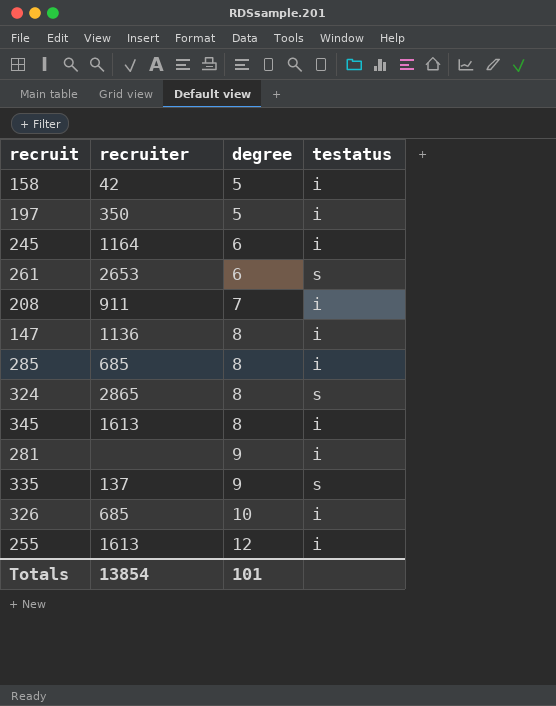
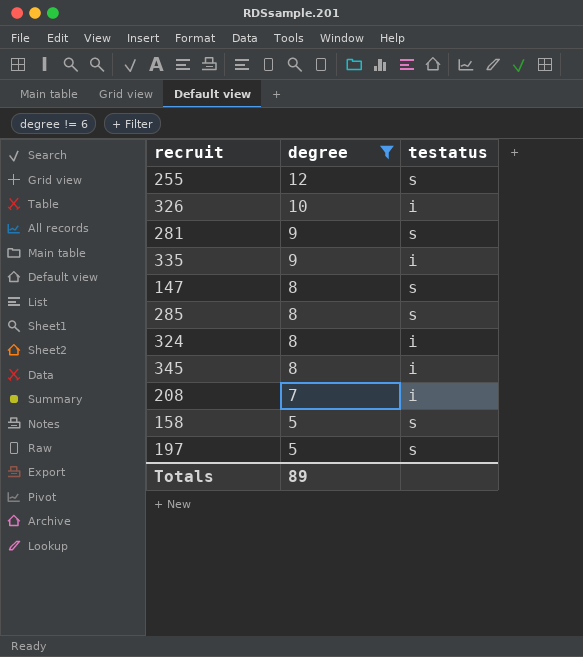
filter: none -> degree != 6
row order: degree ascending -> degree descending
column recruiter | position: 2 -> none
255 | testatus: i -> s
281 | testatus: i -> s
335 | testatus: s -> i
147 | testatus: i -> s
285 | testatus: i -> s
324 | testatus: s -> i
158 | testatus: i -> s
197 | testatus: i -> s
Totals | degree: 101 -> 89

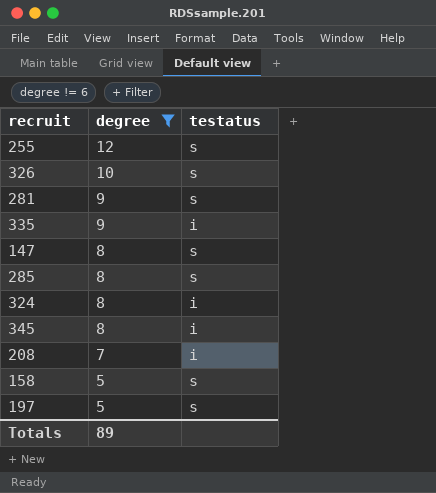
326 | testatus: i -> s

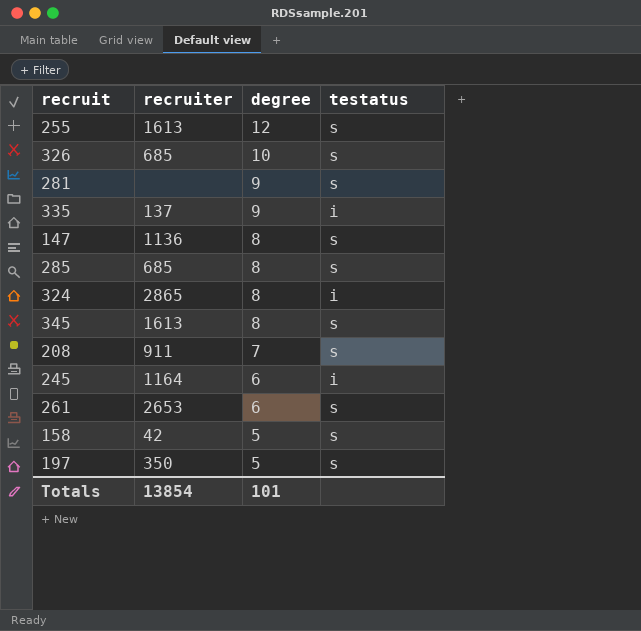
filter: degree != 6 -> none
column recruiter | position: none -> 2
345 | testatus: i -> s
208 | testatus: i -> s
Totals | degree: 89 -> 101

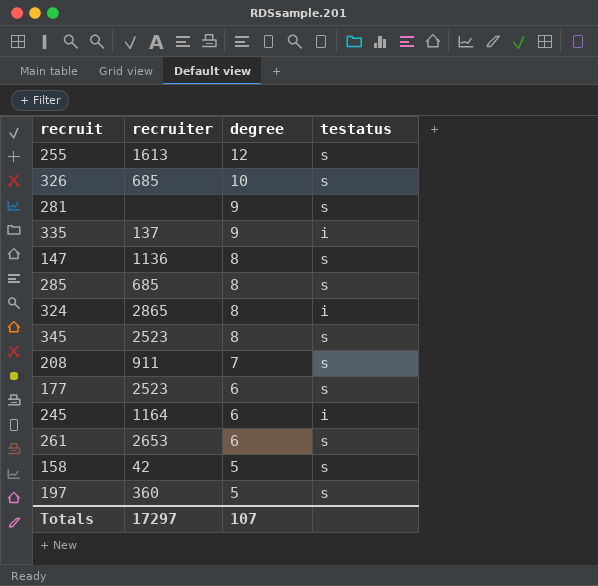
345 | recruiter: 1613 -> 2523
row 177: none -> 2523 | 6 | s
197 | recruiter: 350 -> 360
Totals | recruiter: 13854 -> 17297
Totals | degree: 101 -> 107

